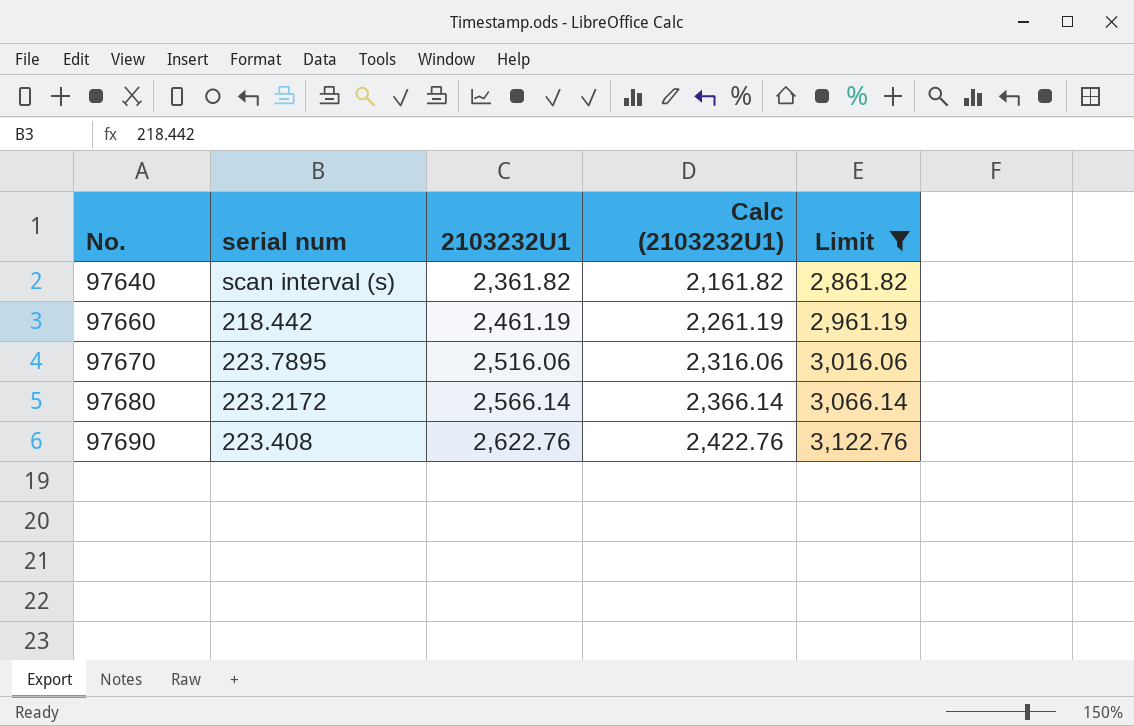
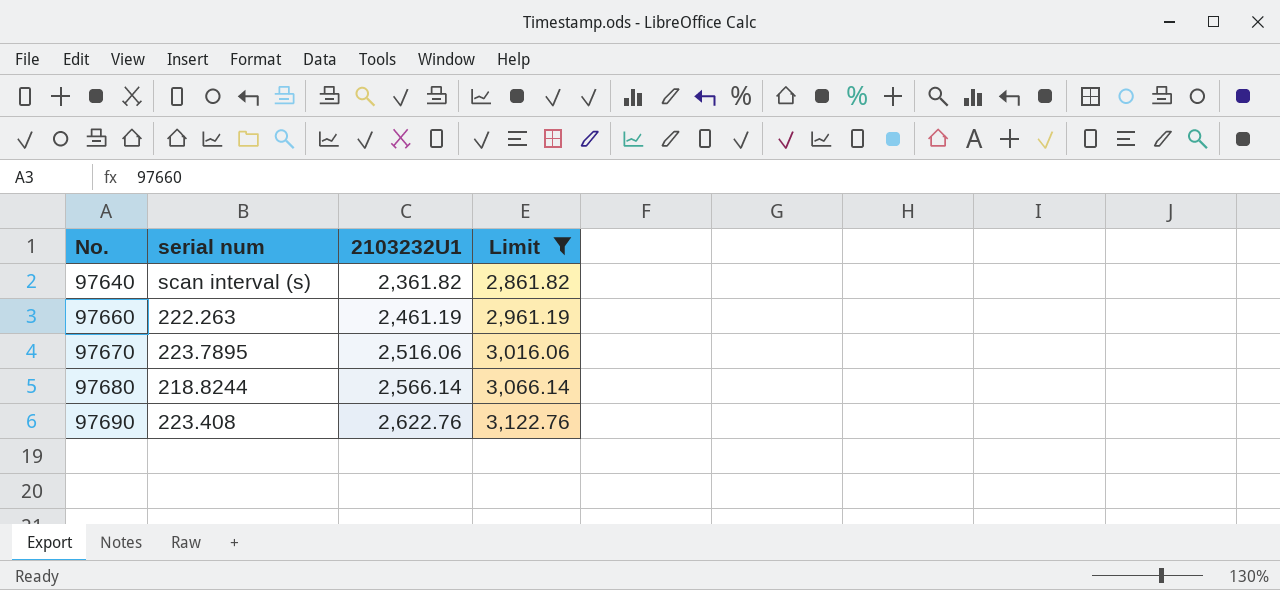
column Calc (2103232U1) | formula: [2103232U1] - 200 -> none
97660 | serial num: 218.442 -> 222.263
97680 | serial num: 223.2172 -> 218.8244

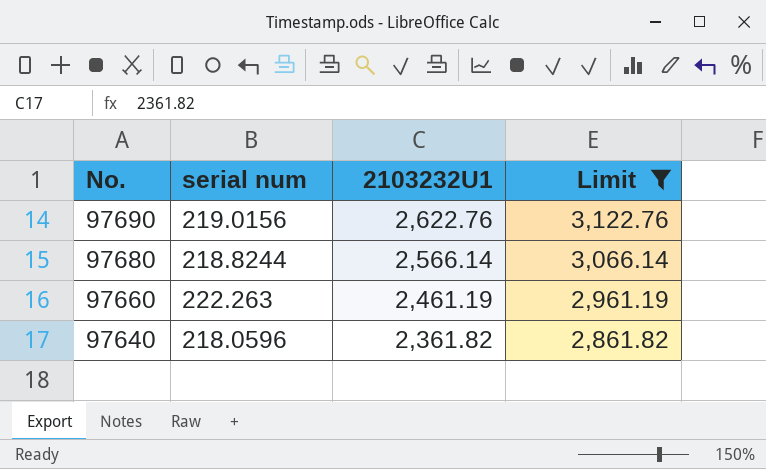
row order: No. ascending -> No. descending
row 97670: 223.7895 | 2,516.06 | 3,016.06 -> none
97690 | serial num: 223.408 -> 219.0156
97640 | serial num: scan interval (s) -> 218.0596

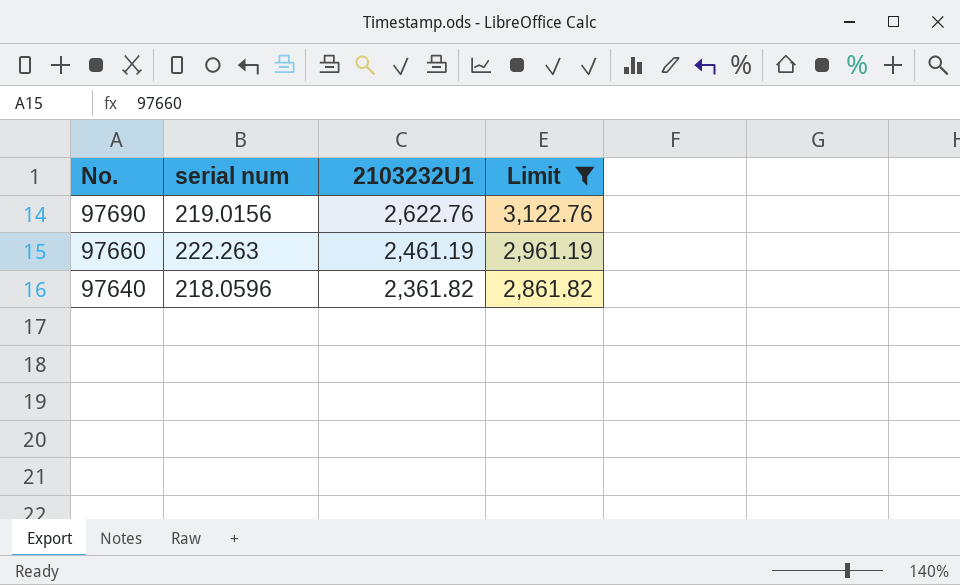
row 97680: 218.8244 | 2,566.14 | 3,066.14 -> none

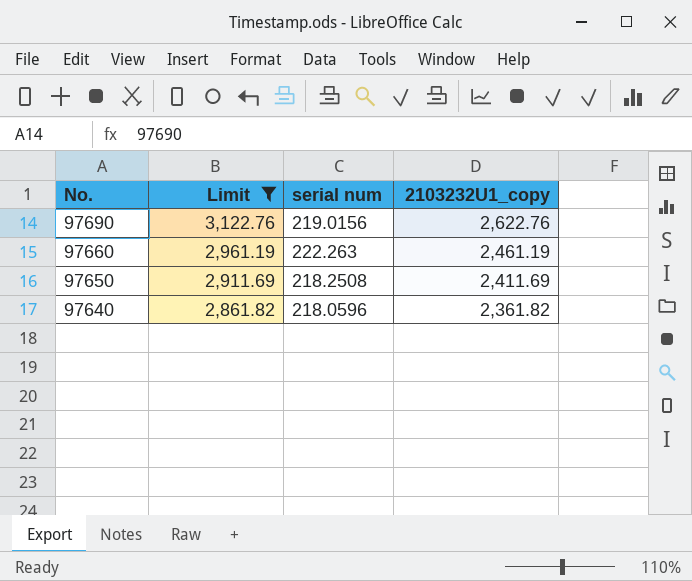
column Limit | position: 4 -> 2
column name: 2103232U1 -> 2103232U1_copy
row 97650: none -> 2,911.69 | 218.2508 | 2,411.69

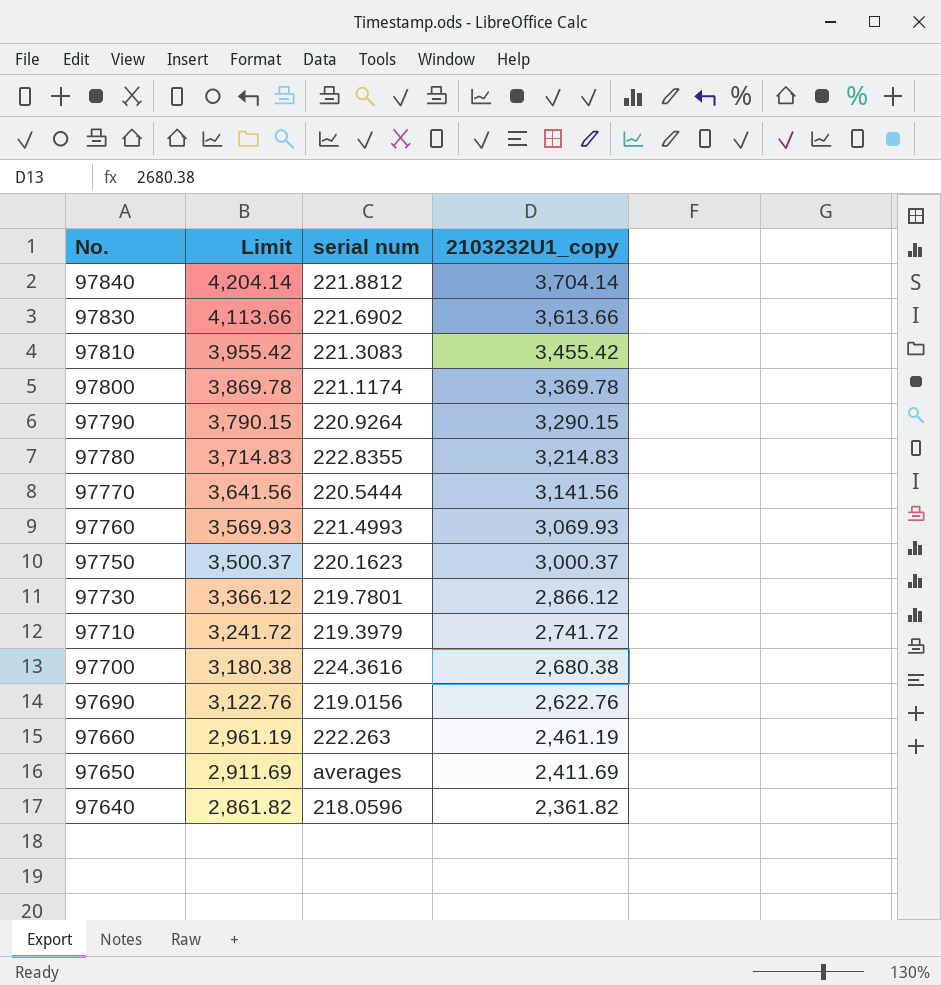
filter: Limit <= 3,122.76 -> none
97650 | serial num: 218.2508 -> averages

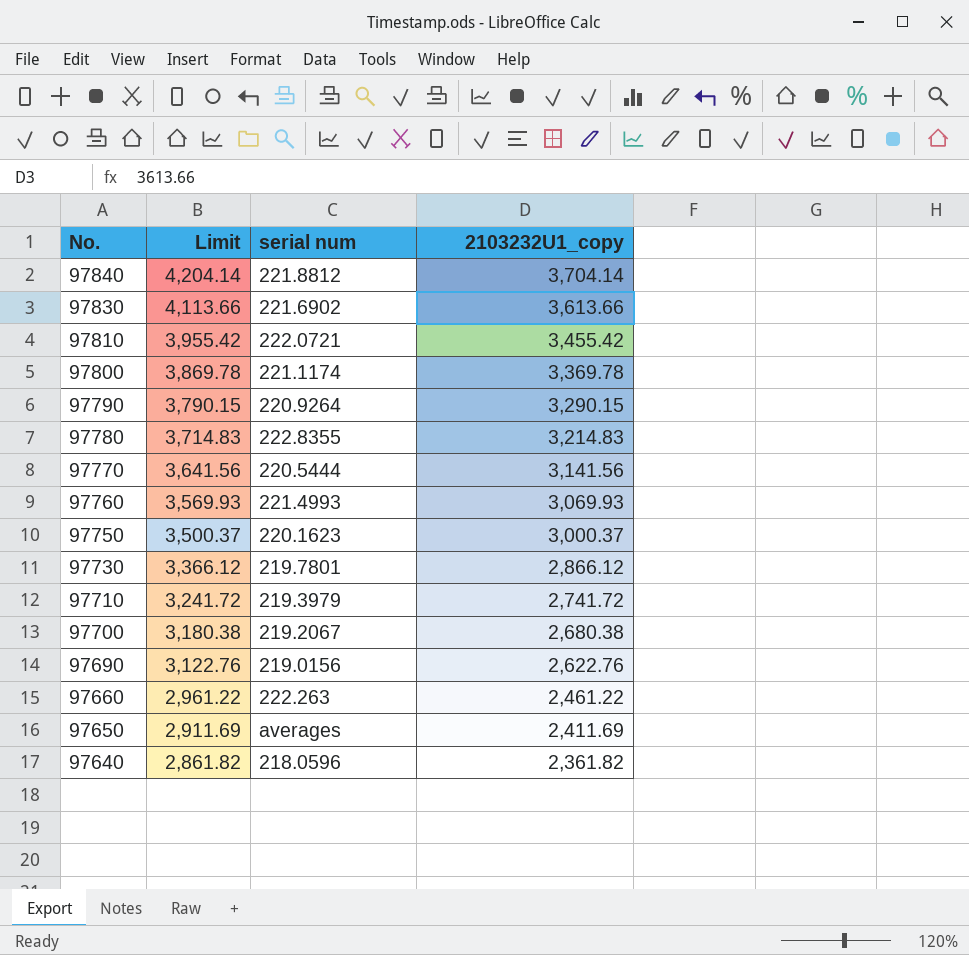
97810 | serial num: 221.3083 -> 222.0721
97700 | serial num: 224.3616 -> 219.2067
97660 | Limit: 2,961.19 -> 2,961.22
97660 | 2103232U1_copy: 2,461.19 -> 2,461.22

